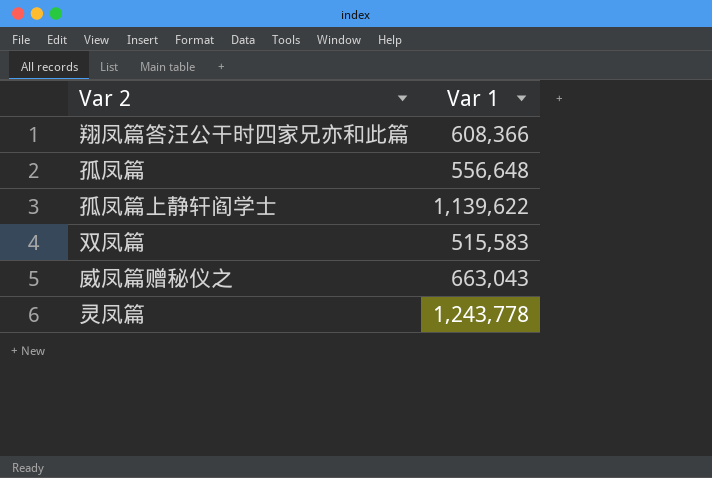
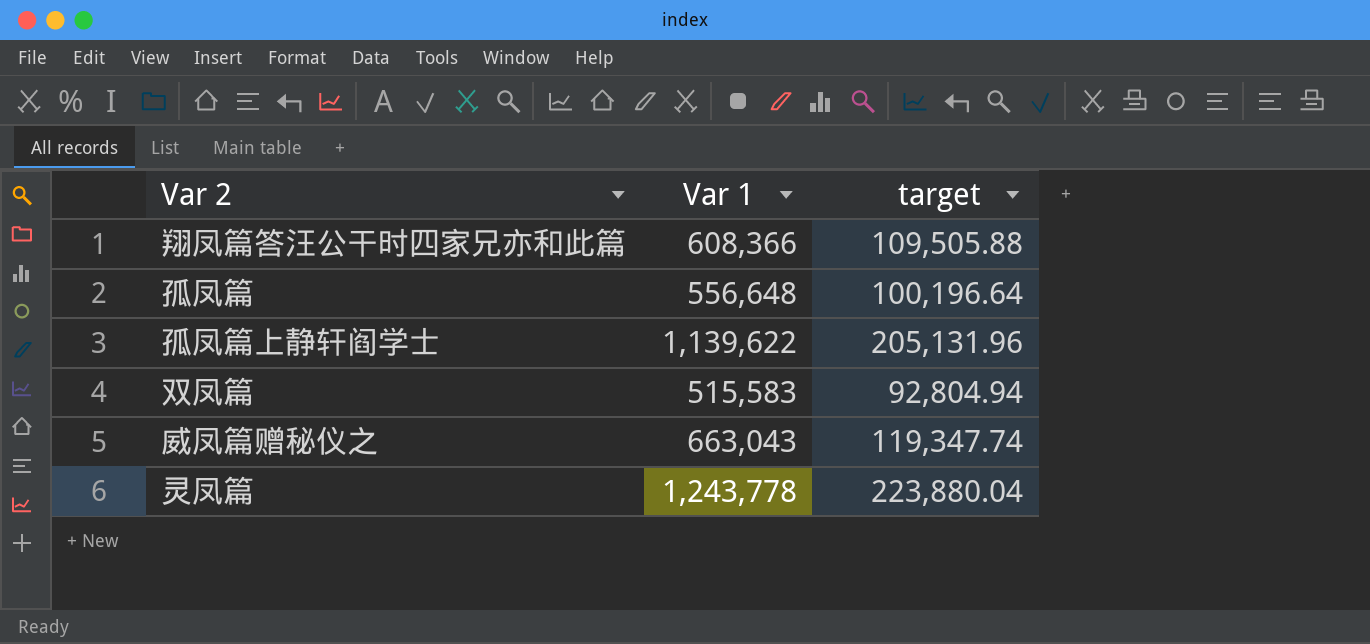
column target | formula: none -> [Var 1] * 0.18

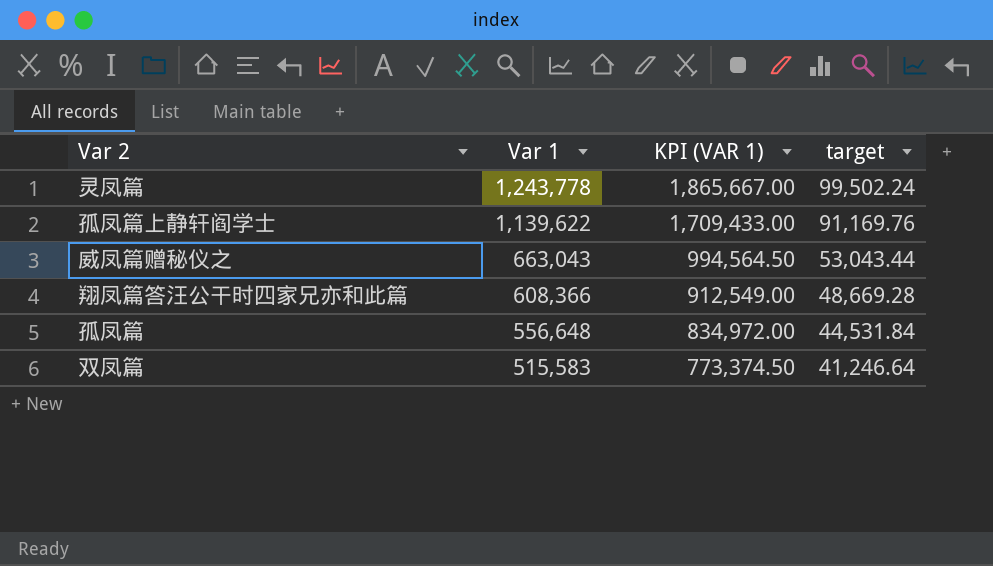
row order: none -> Var 1 descending
column KPI (VAR 1) | formula: none -> [Var 1] * 1.5
column target | formula: [Var 1] * 0.18 -> [Var 1] * 0.08

